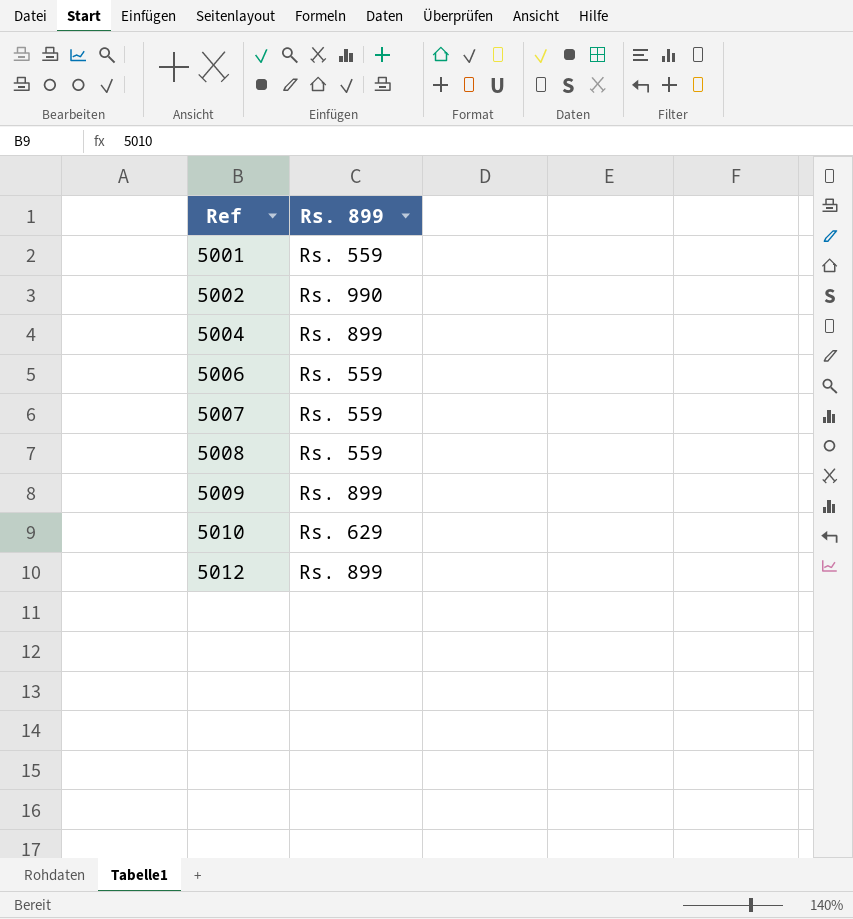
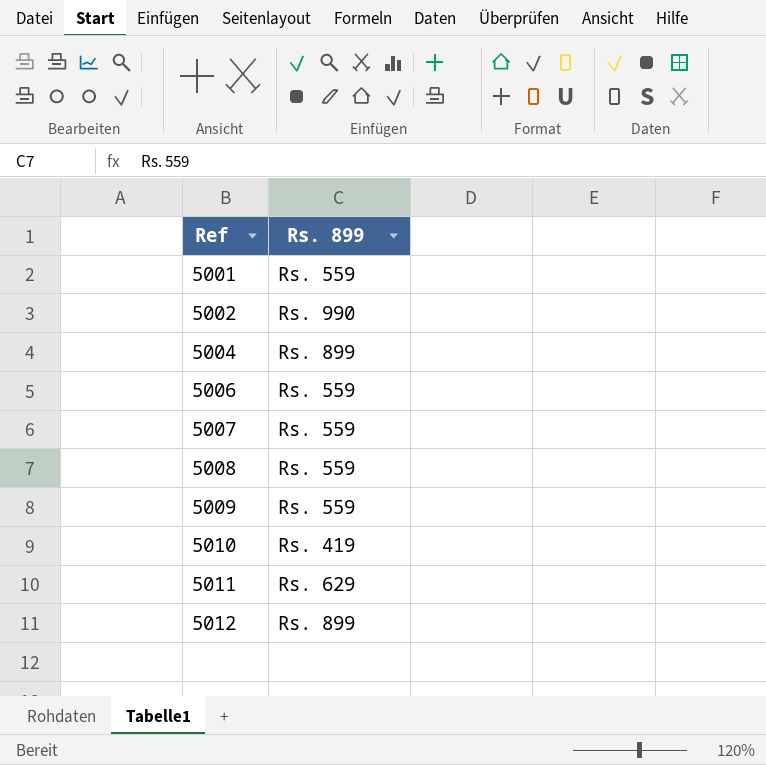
5009 | Rs. 899: Rs. 899 -> Rs. 559
5010 | Rs. 899: Rs. 629 -> Rs. 419
row 5011: none -> Rs. 629

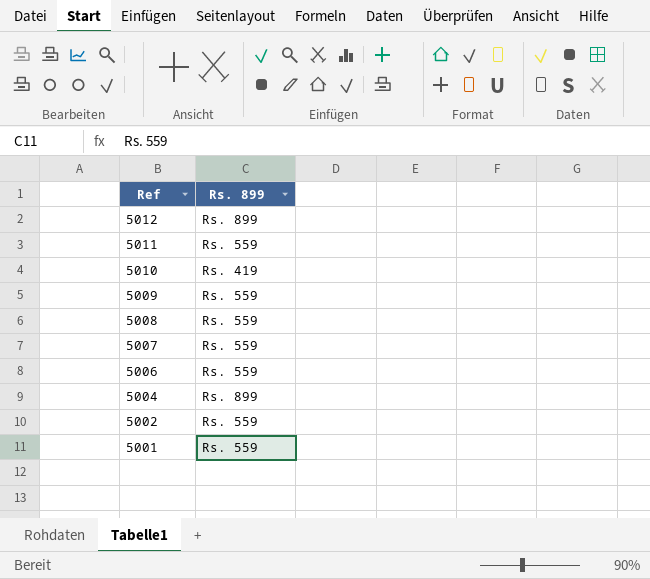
row order: Ref ascending -> Ref descending
5011 | Rs. 899: Rs. 629 -> Rs. 559
5002 | Rs. 899: Rs. 990 -> Rs. 559

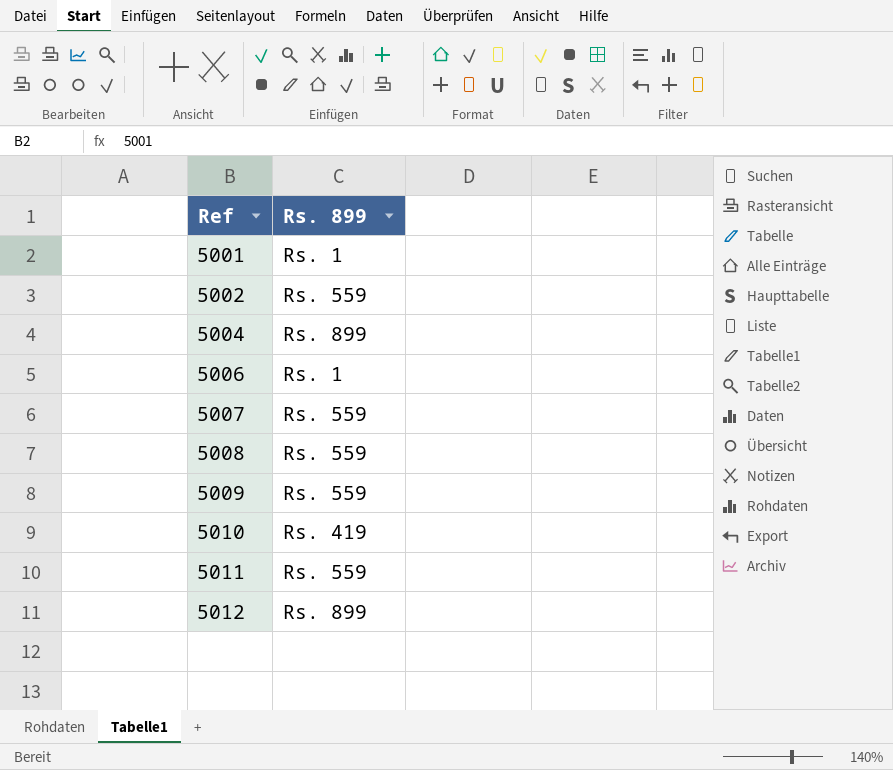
row order: Ref descending -> Ref ascending
5001 | Rs. 899: Rs. 559 -> Rs. 1
5006 | Rs. 899: Rs. 559 -> Rs. 1

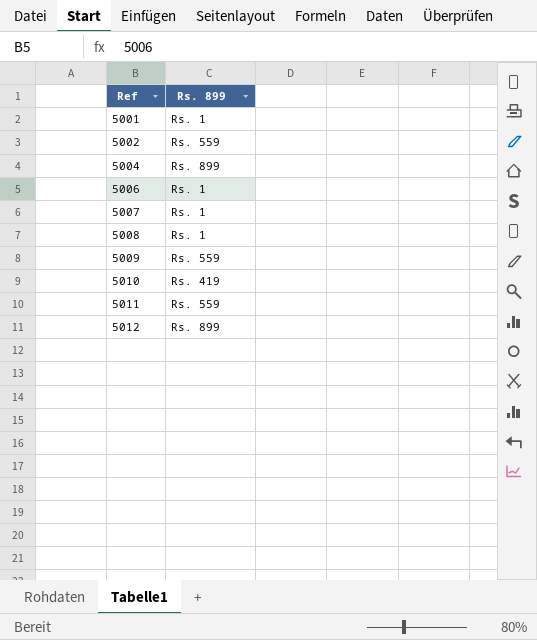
5007 | Rs. 899: Rs. 559 -> Rs. 1
5008 | Rs. 899: Rs. 559 -> Rs. 1

